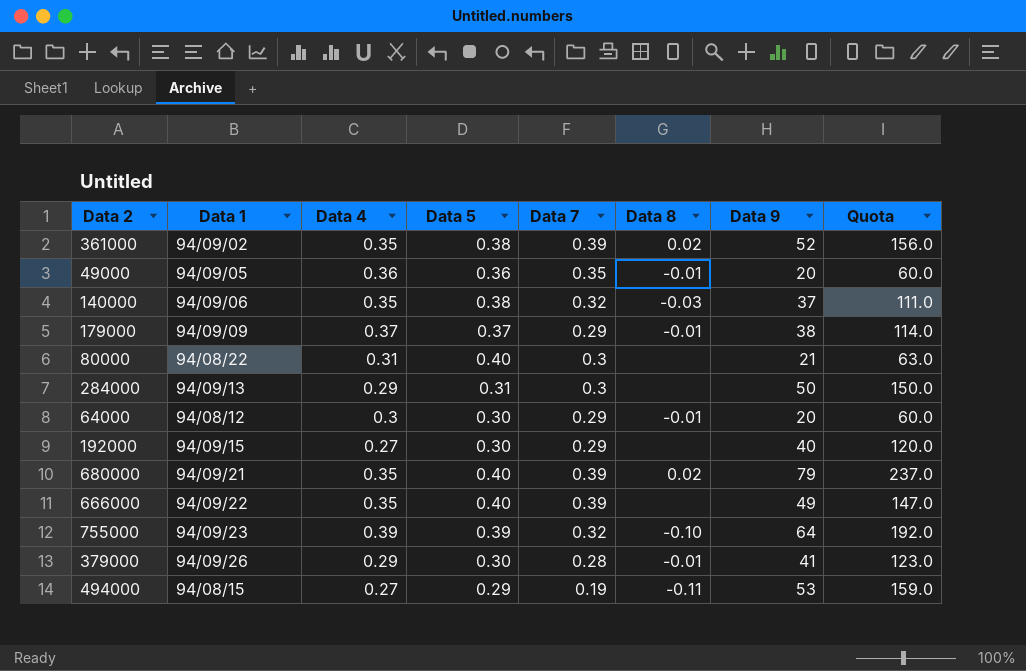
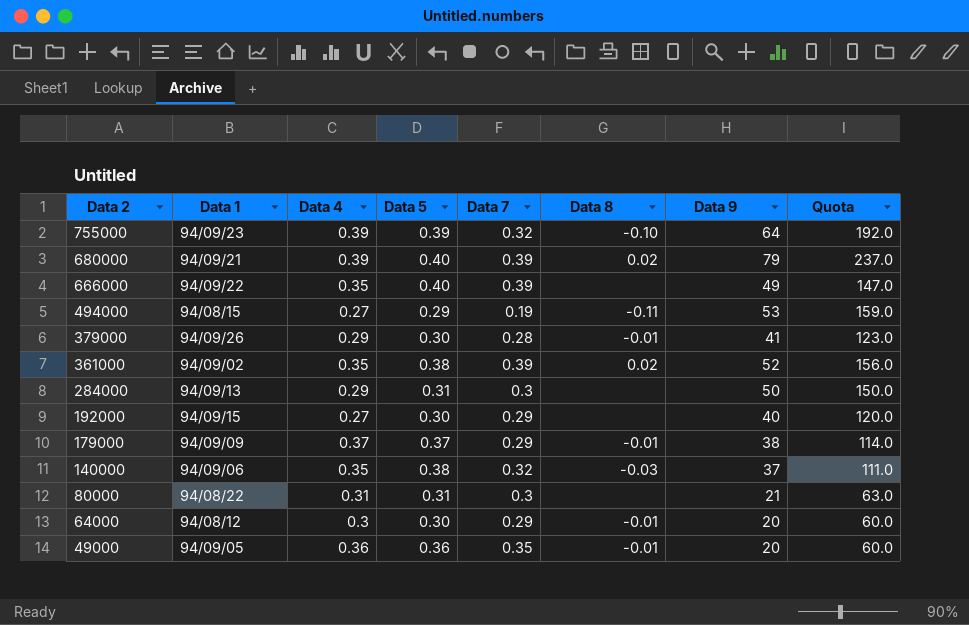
row order: none -> Data 2 descending
680000 | Data 4: 0.35 -> 0.39
80000 | Data 5: 0.40 -> 0.31

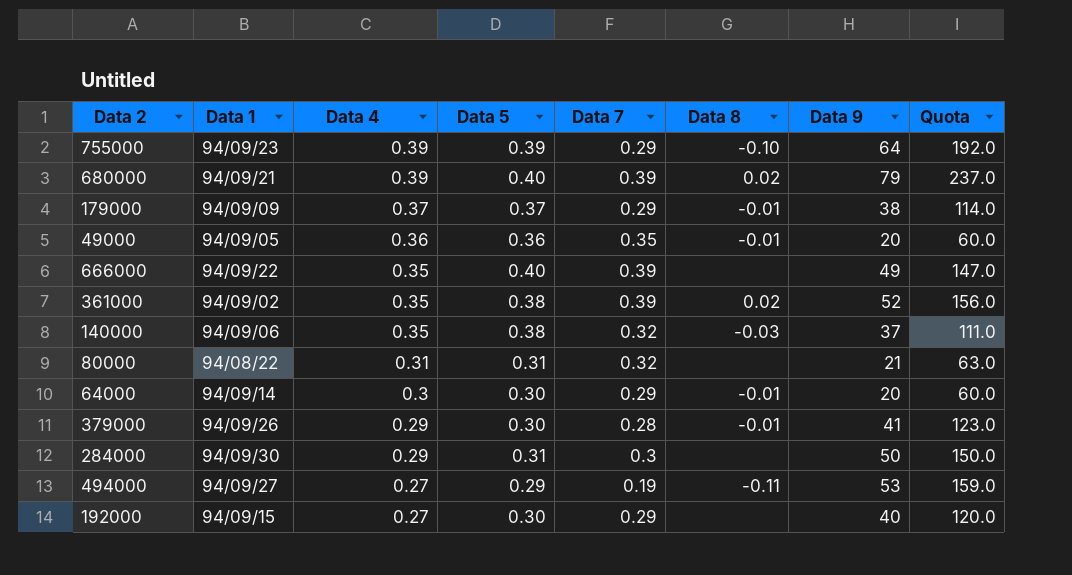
row order: Data 2 descending -> Data 4 descending
755000 | Data 7: 0.32 -> 0.29
80000 | Data 7: 0.3 -> 0.32
64000 | Data 1: 94/08/12 -> 94/09/14
284000 | Data 1: 94/09/13 -> 94/09/30
494000 | Data 1: 94/08/15 -> 94/09/27

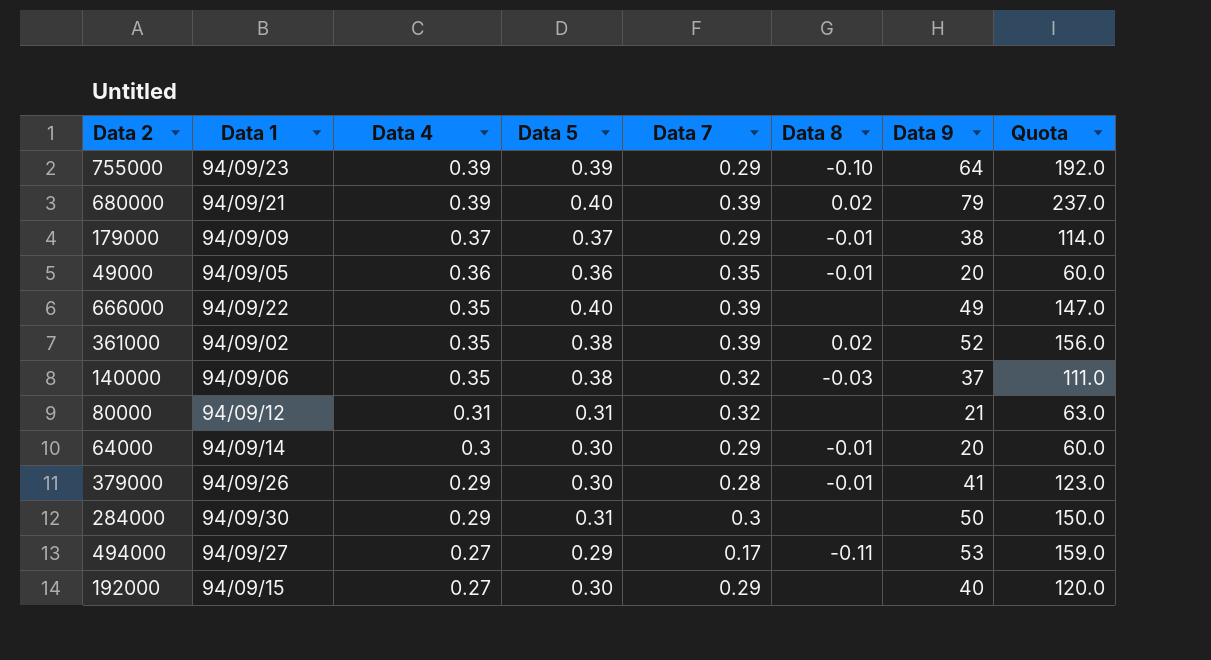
80000 | Data 1: 94/08/22 -> 94/09/12
494000 | Data 7: 0.19 -> 0.17

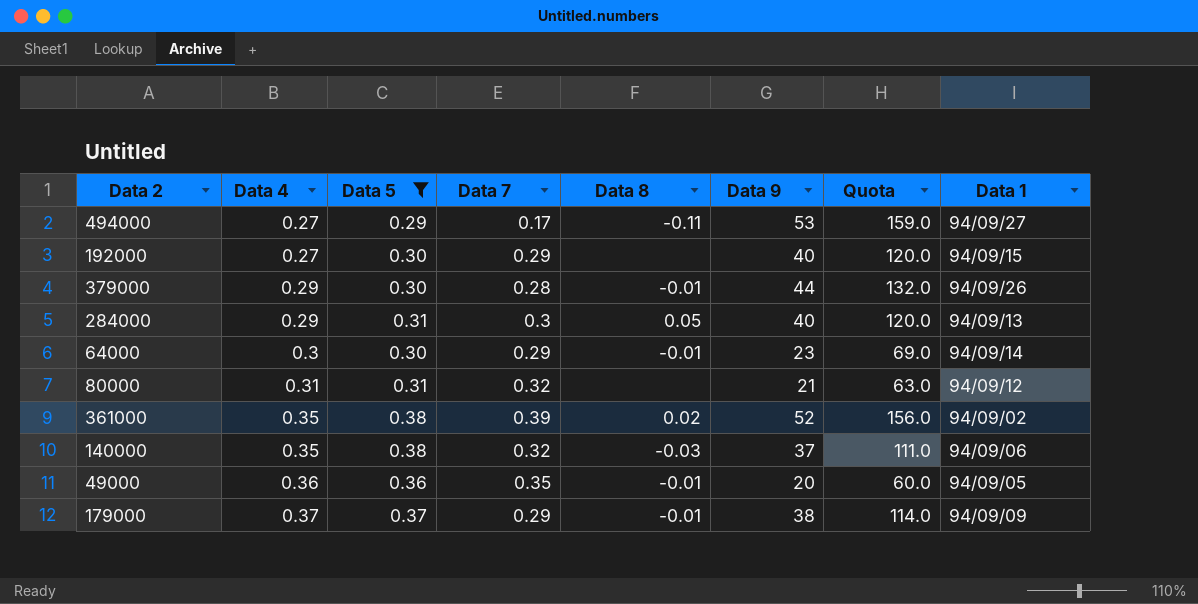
filter: none -> Data 5 <= 0.38
row order: Data 4 descending -> Data 4 ascending
column Data 1 | position: 2 -> 8
379000 | Data 9: 41 -> 44
379000 | Quota: 123.0 -> 132.0
284000 | Data 8: none -> 0.05
284000 | Data 9: 50 -> 40
284000 | Quota: 150.0 -> 120.0
284000 | Data 1: 94/09/30 -> 94/09/13
64000 | Data 9: 20 -> 23
64000 | Quota: 60.0 -> 69.0

